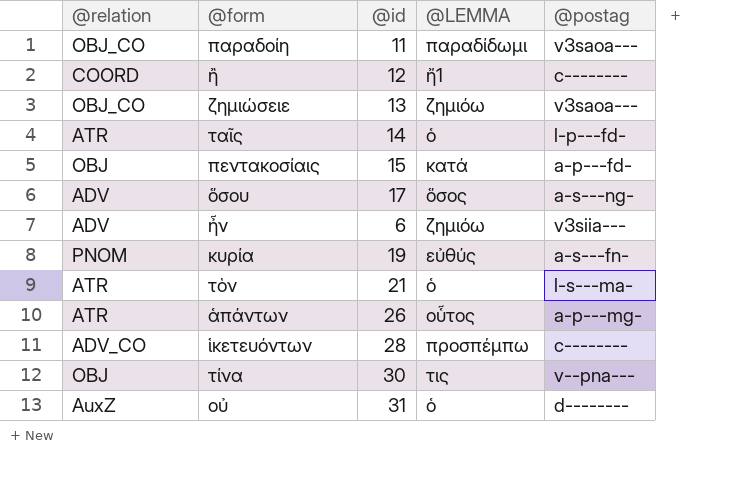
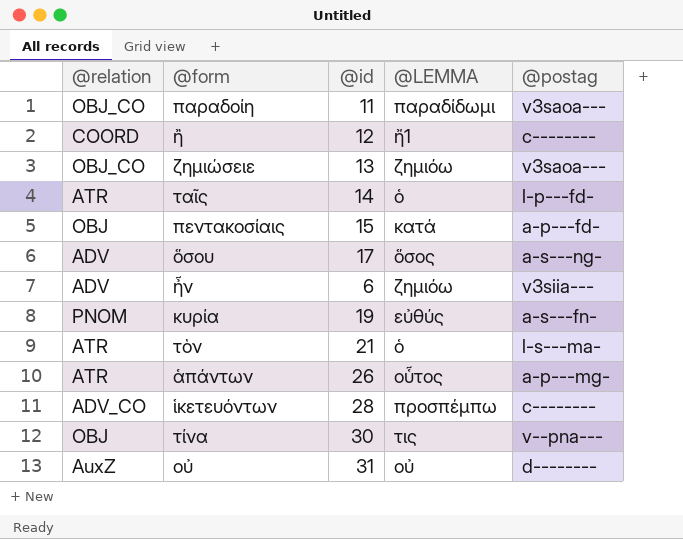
οὐ | @LEMMA: ὁ -> οὐ

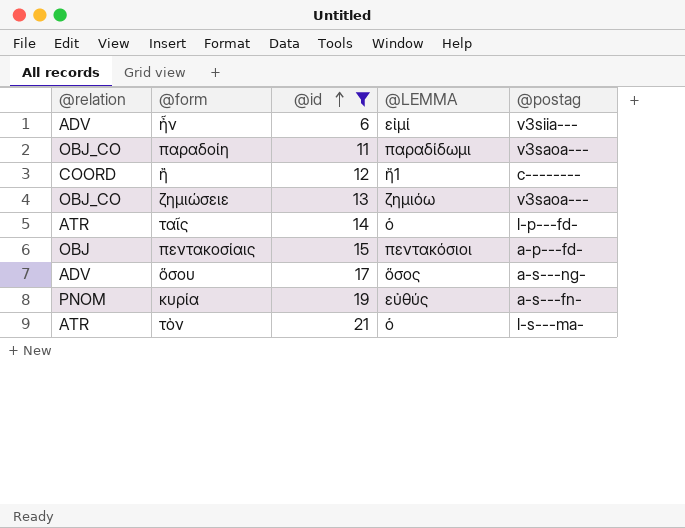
filter: none -> @id <= 21
row order: none -> @id ascending
ἦν | @LEMMA: ζημιόω -> εἰμί
πεντακοσίαις | @LEMMA: κατά -> πεντακόσιοι

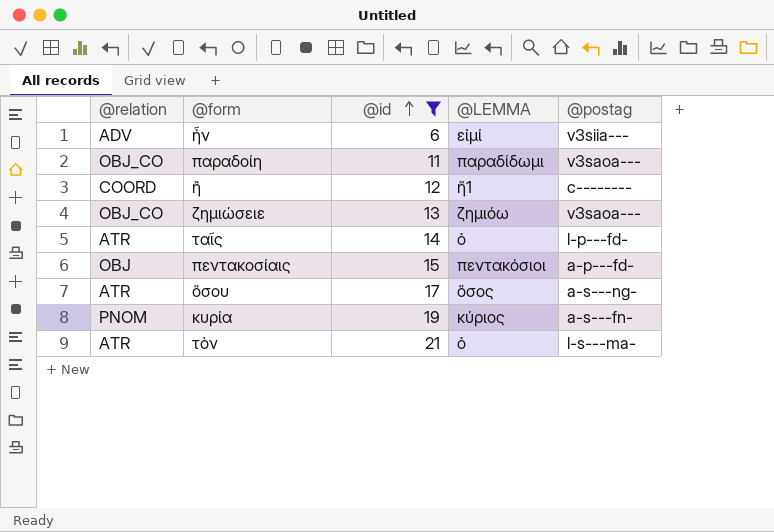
ὅσου | @relation: ADV -> ATR
κυρία | @LEMMA: εὐθύς -> κύριος

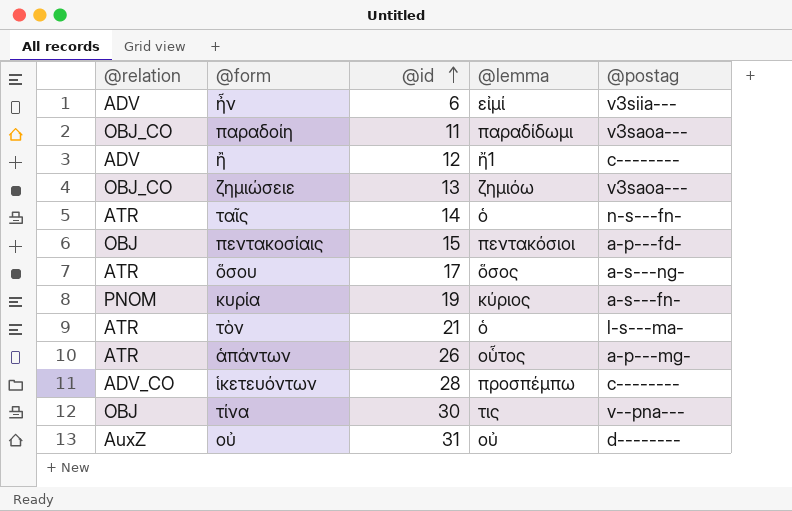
filter: @id <= 21 -> none
column name: @LEMMA -> @lemma
ἢ | @relation: COORD -> ADV
ταῖς | @postag: l-p---fd- -> n-s---fn-

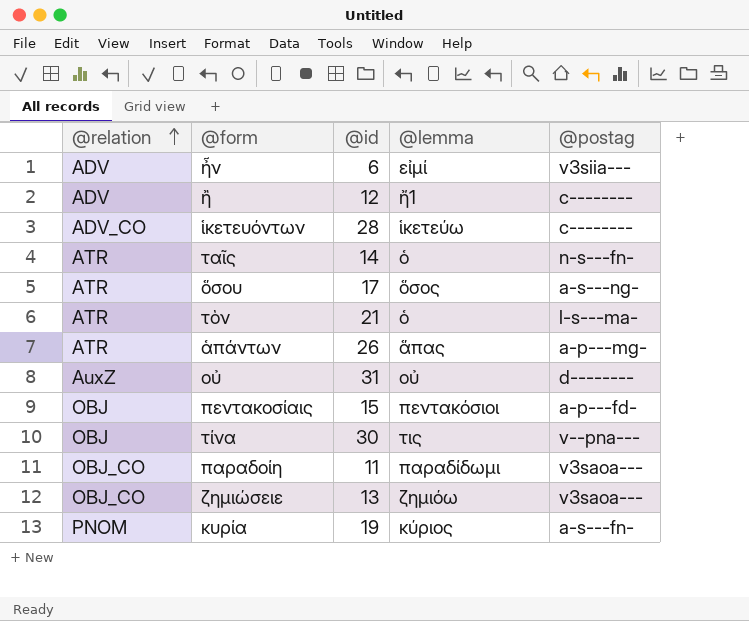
row order: @id ascending -> @relation ascending
ἱκετευόντων | @lemma: προσπέμπω -> ἱκετεύω
ἁπάντων | @lemma: οὗτος -> ἅπας

